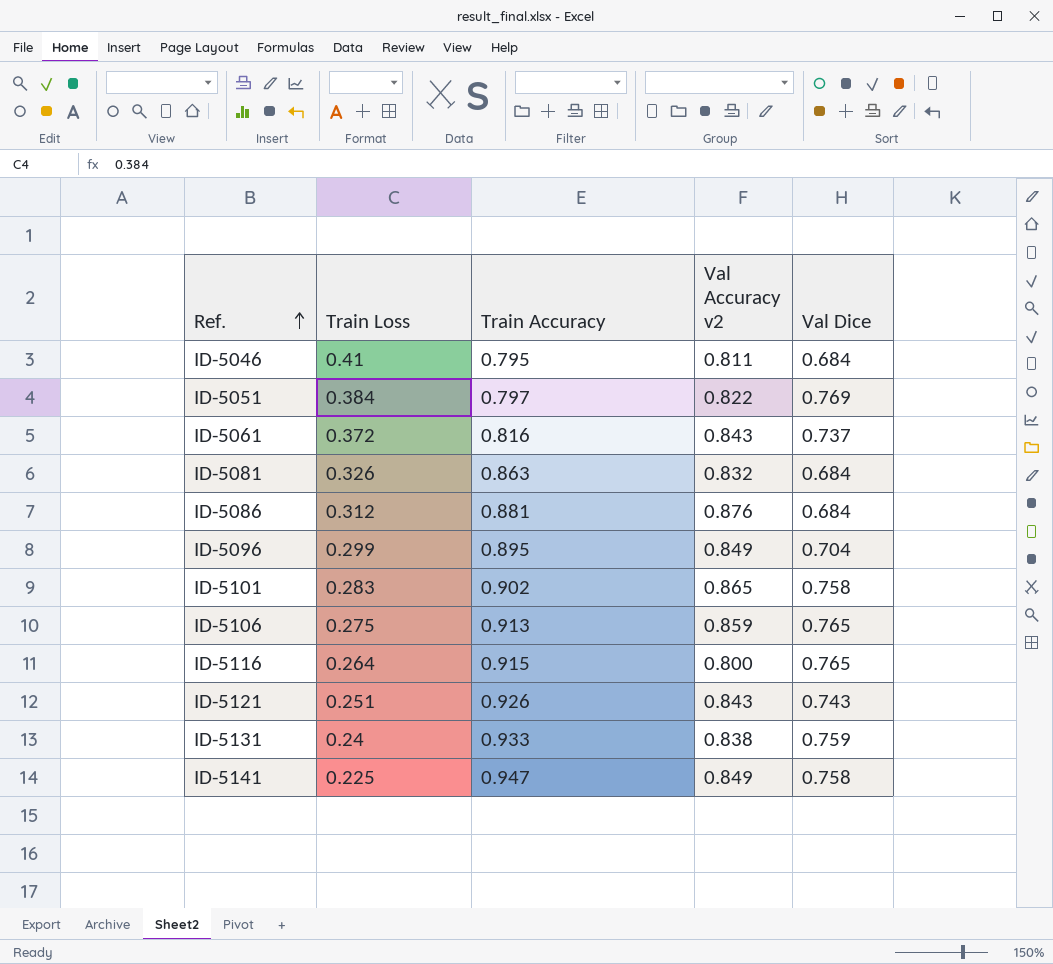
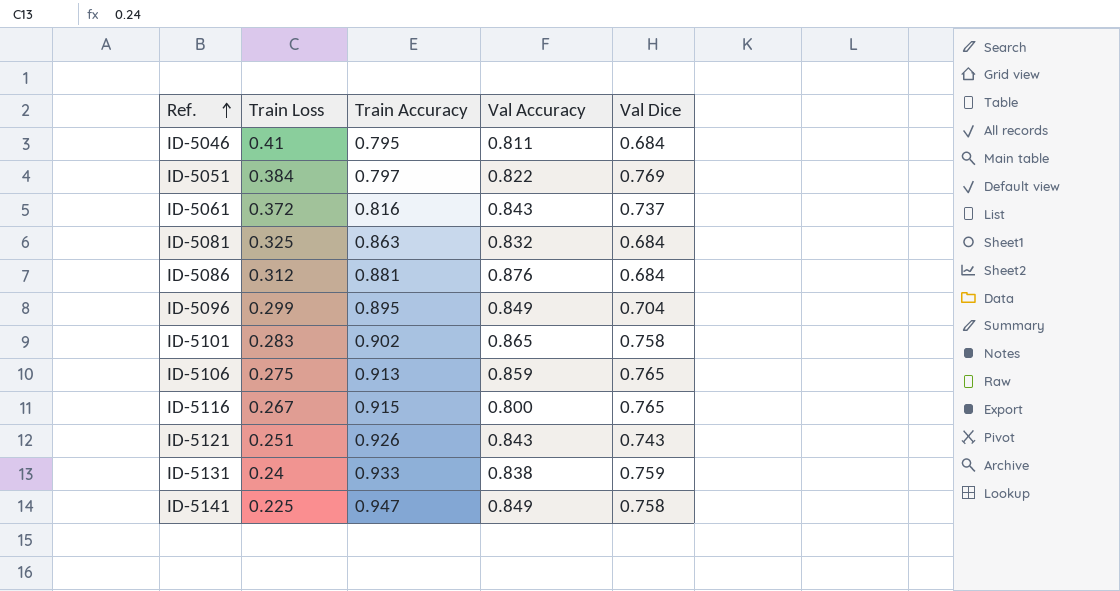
column name: Val Accuracy v2 -> Val Accuracy
ID-5081 | Train Loss: 0.326 -> 0.325
ID-5116 | Train Loss: 0.264 -> 0.267

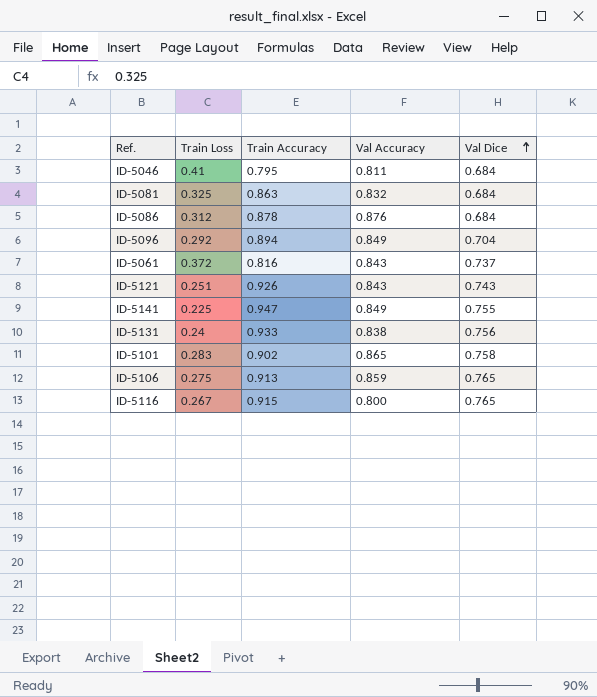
row order: Ref. ascending -> Val Dice ascending
row ID-5051: 0.384 | 0.797 | 0.822 | 0.769 -> none
ID-5086 | Train Accuracy: 0.881 -> 0.878
ID-5096 | Train Loss: 0.299 -> 0.292
ID-5096 | Train Accuracy: 0.895 -> 0.894
ID-5141 | Val Dice: 0.758 -> 0.755
ID-5131 | Val Dice: 0.759 -> 0.756

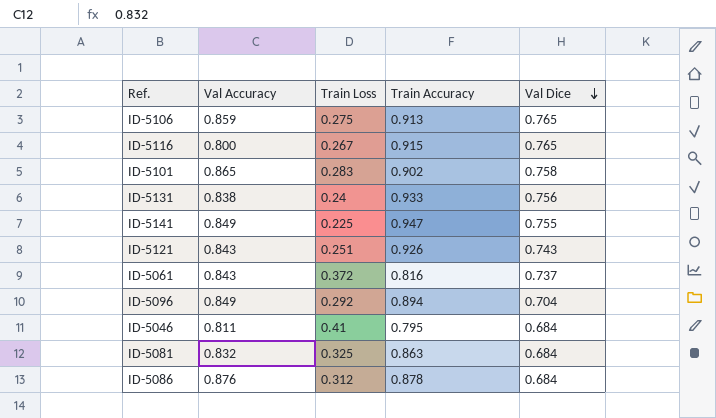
row order: Val Dice ascending -> Val Dice descending
column Val Accuracy | position: 4 -> 2

